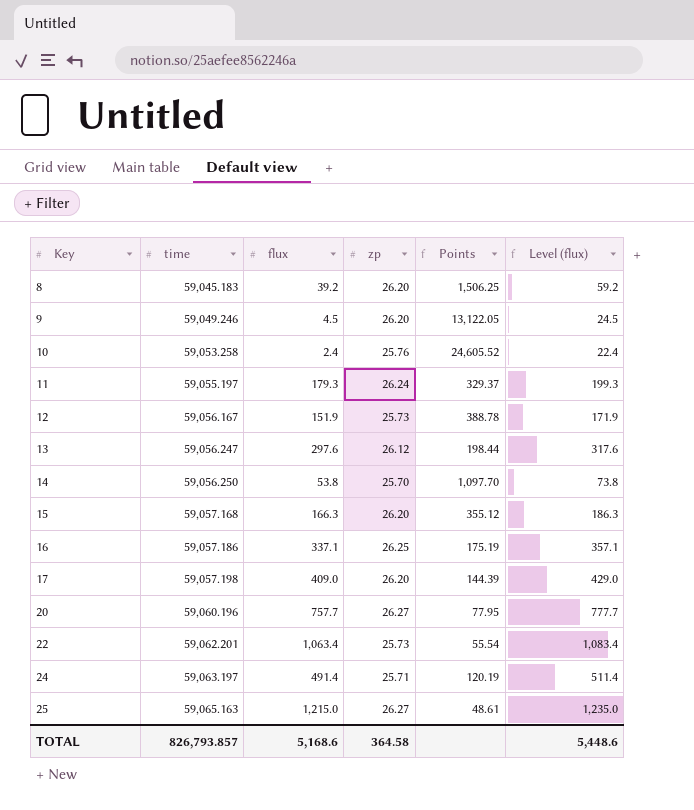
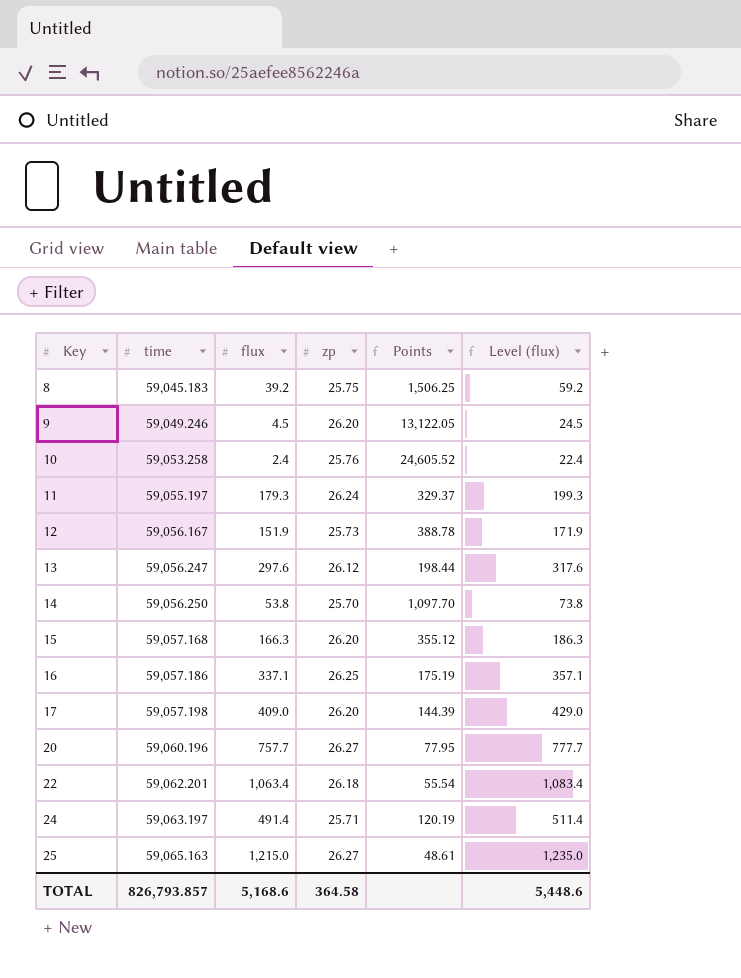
8 | zp: 26.20 -> 25.75
22 | zp: 25.73 -> 26.18

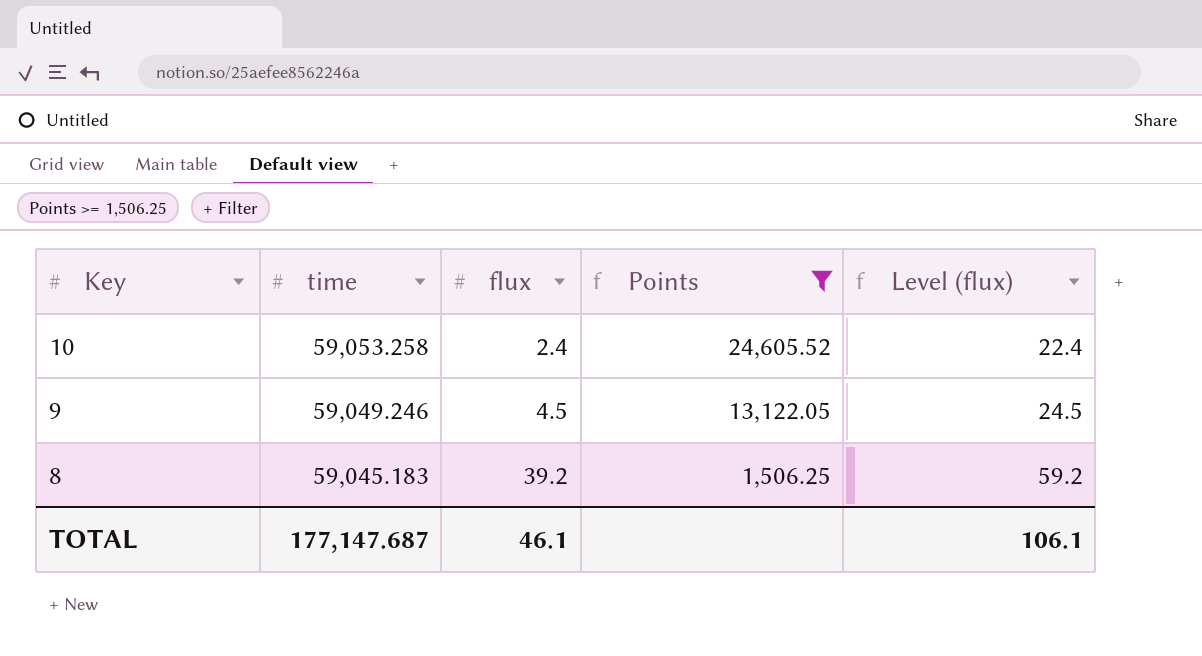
filter: none -> Points >= 1,506.25
row order: Key ascending -> Key descending
column zp | position: 4 -> none
TOTAL | time: 826,793.857 -> 177,147.687
TOTAL | flux: 5,168.6 -> 46.1
TOTAL | Level (flux): 5,448.6 -> 106.1

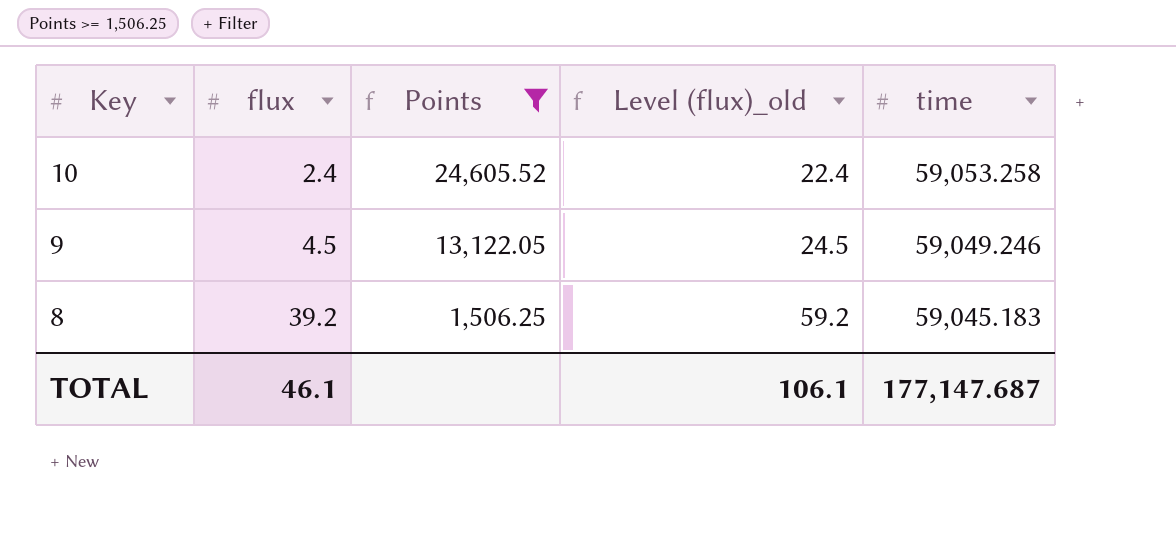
column name: Level (flux) -> Level (flux)_old
column time | position: 2 -> 5

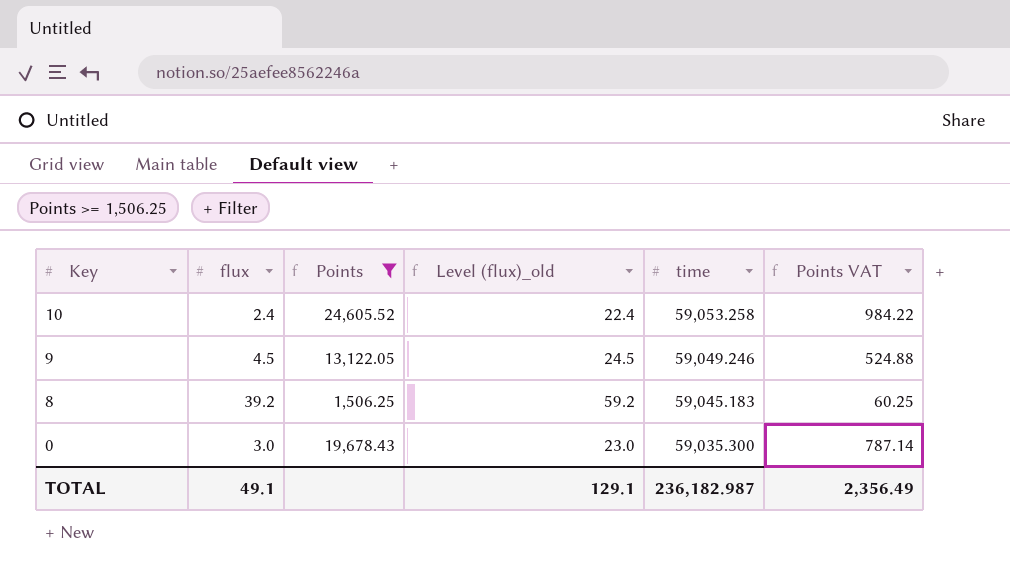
column Points VAT | formula: none -> [Points] * 0.04
row 0: none -> 3.0 | 19,678.43 | 23.0 | 59,035.300 | 787.14
TOTAL | flux: 46.1 -> 49.1
TOTAL | Level (flux)_old: 106.1 -> 129.1
TOTAL | time: 177,147.687 -> 236,182.987

